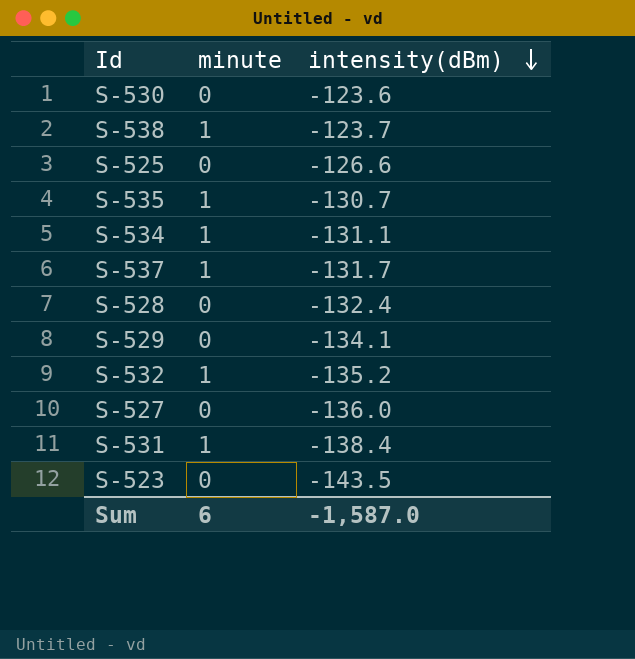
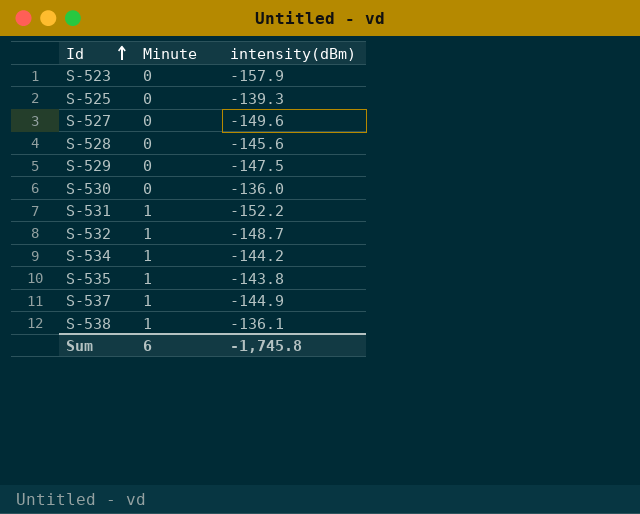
row order: intensity(dBm) descending -> Id ascending
column name: minute -> Minute
S-523 | intensity(dBm): -143.5 -> -157.9
S-525 | intensity(dBm): -126.6 -> -139.3
S-527 | intensity(dBm): -136.0 -> -149.6
S-528 | intensity(dBm): -132.4 -> -145.6
S-529 | intensity(dBm): -134.1 -> -147.5
S-530 | intensity(dBm): -123.6 -> -136.0
S-531 | intensity(dBm): -138.4 -> -152.2
S-532 | intensity(dBm): -135.2 -> -148.7
S-534 | intensity(dBm): -131.1 -> -144.2
S-535 | intensity(dBm): -130.7 -> -143.8
S-537 | intensity(dBm): -131.7 -> -144.9
S-538 | intensity(dBm): -123.7 -> -136.1
Sum | intensity(dBm): -1,587.0 -> -1,745.8

